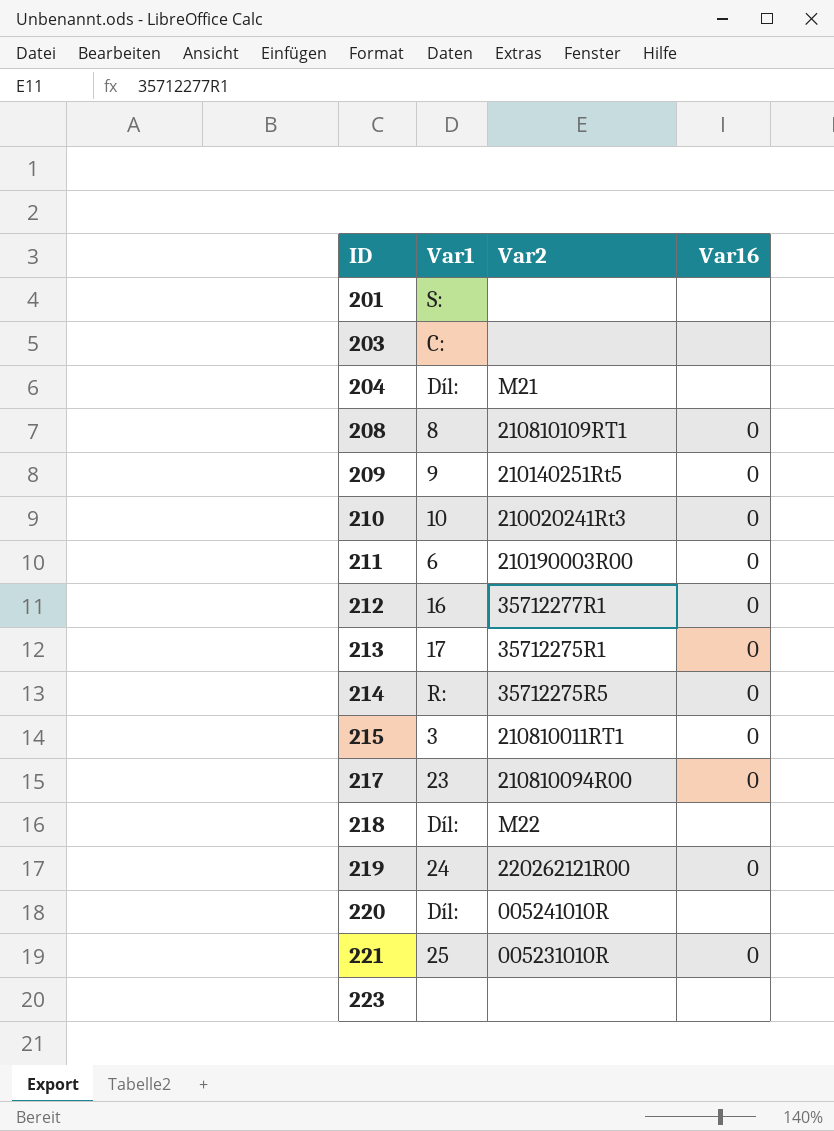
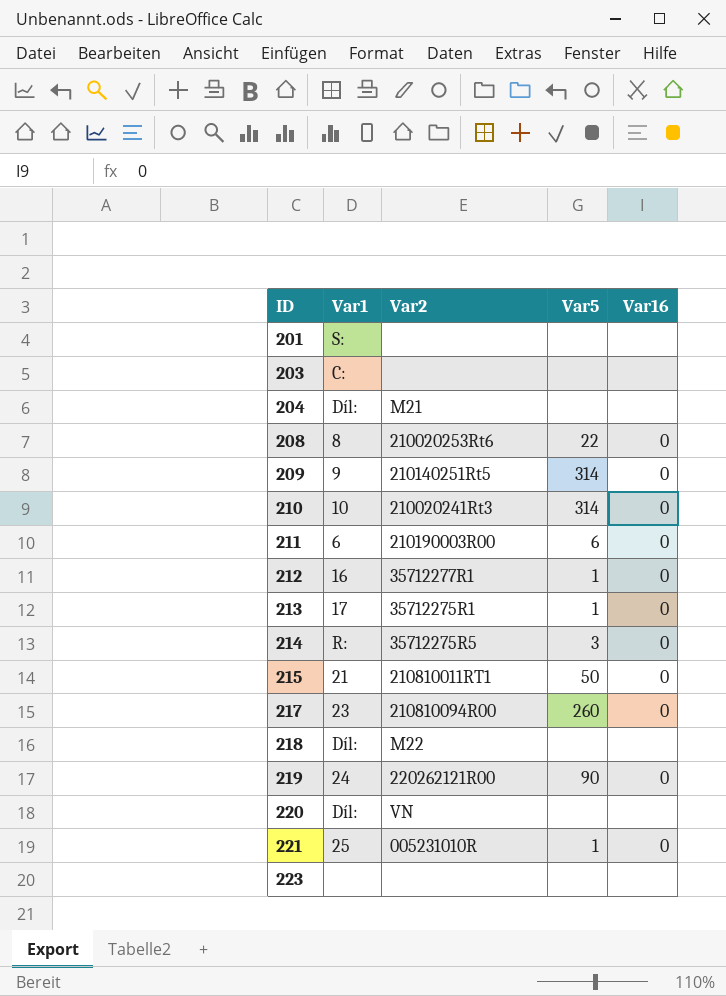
column Var5 | position: none -> 4
208 | Var2: 210810109RT1 -> 210020253Rt6
215 | Var1: 3 -> 21
220 | Var2: 005241010R -> VN

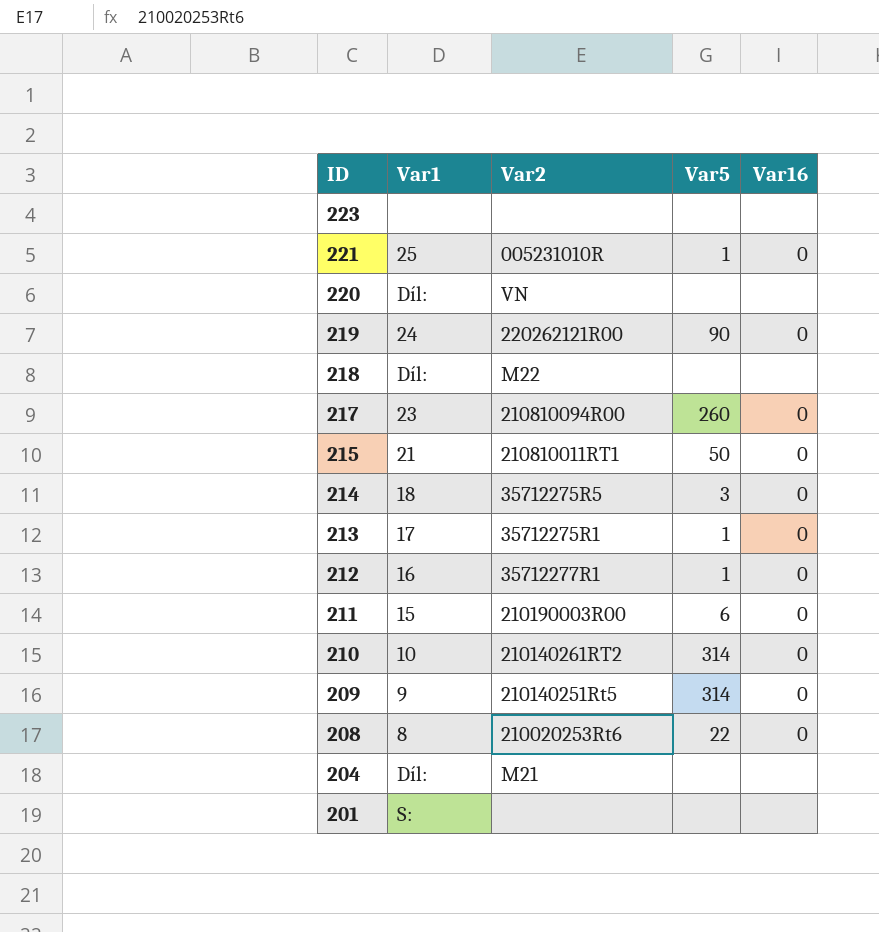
row order: ID ascending -> ID descending
row 203: C: | none | none | none -> none
214 | Var1: R: -> 18
211 | Var1: 6 -> 15
210 | Var2: 210020241Rt3 -> 210140261RT2

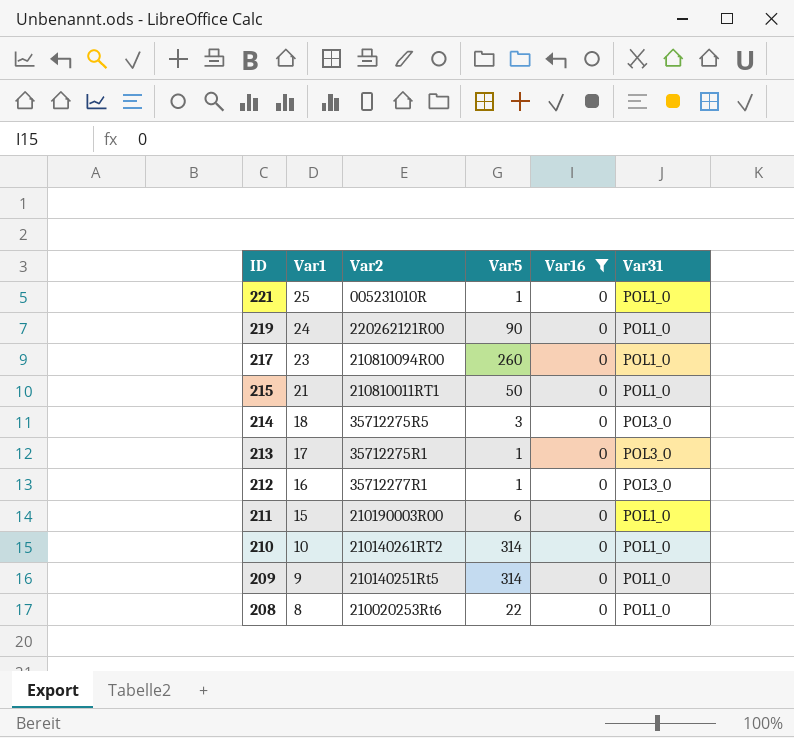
filter: none -> Var16 = 0
column Var31 | position: none -> 6

